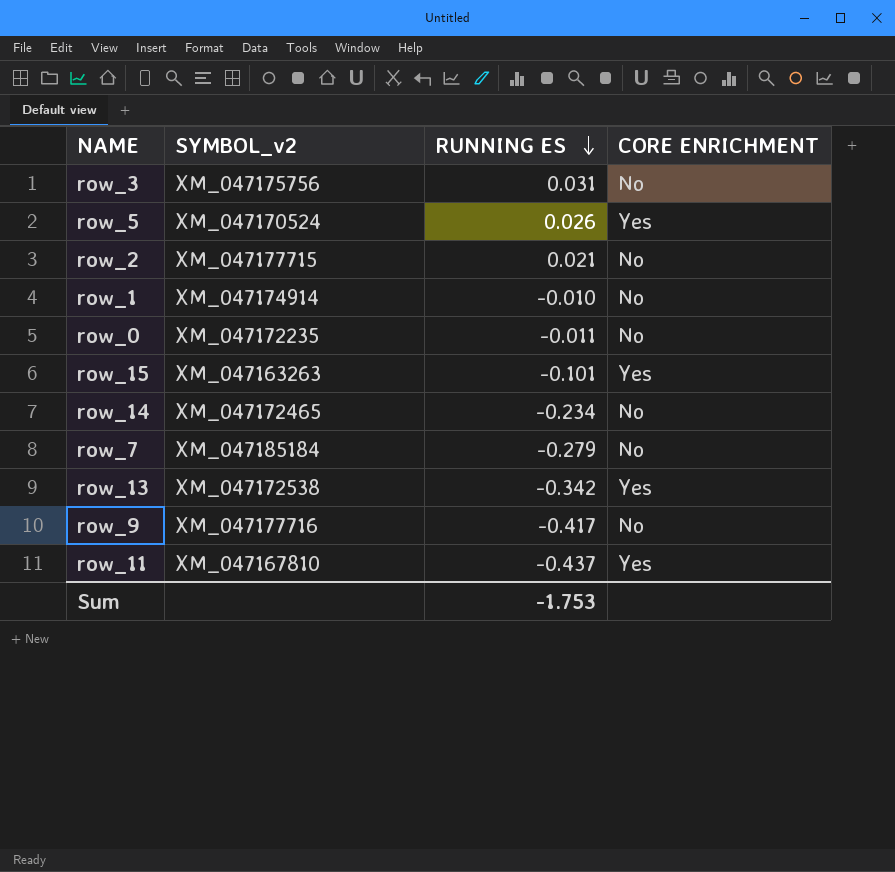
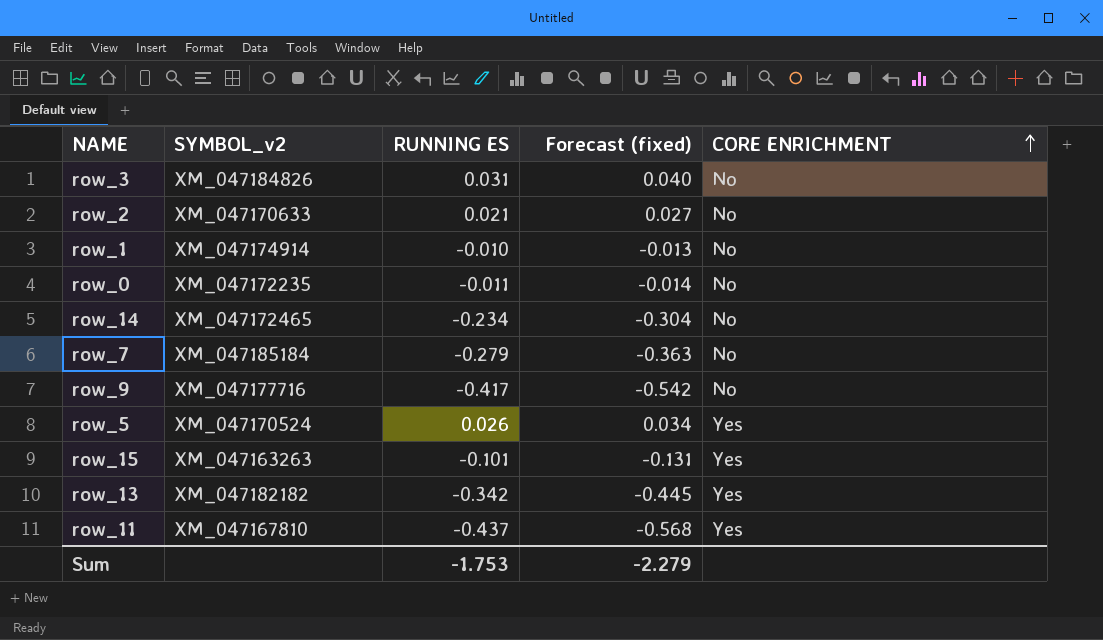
row order: RUNNING ES descending -> CORE ENRICHMENT ascending
column Forecast (fixed) | formula: none -> [RUNNING ES] * 1.3
row_3 | SYMBOL_v2: XM_047175756 -> XM_047184826
row_2 | SYMBOL_v2: XM_047177715 -> XM_047170633
row_13 | SYMBOL_v2: XM_047172538 -> XM_047182182

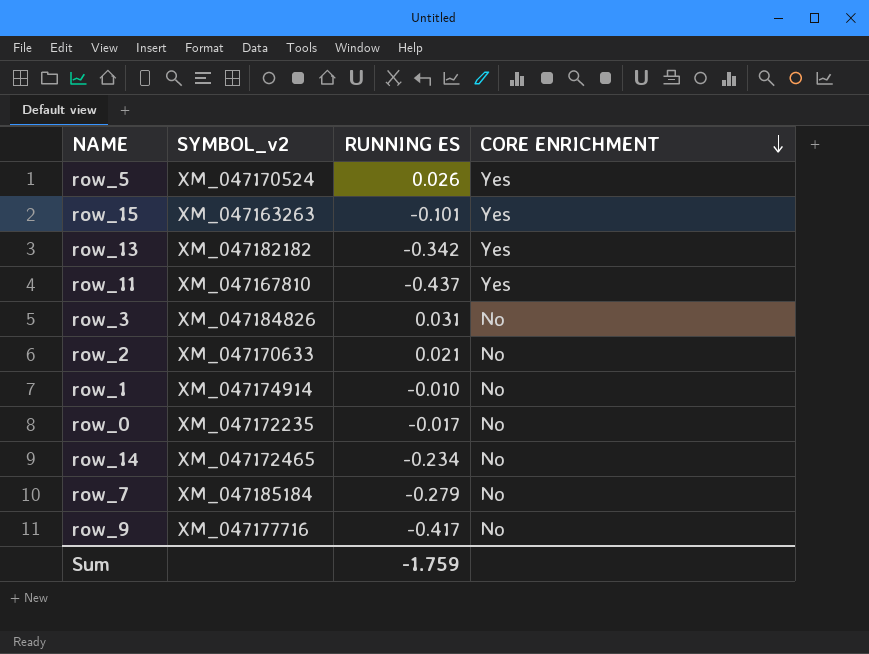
row order: CORE ENRICHMENT ascending -> CORE ENRICHMENT descending
column Forecast (fixed) | formula: [RUNNING ES] * 1.3 -> none
row_0 | RUNNING ES: -0.011 -> -0.017
Sum | RUNNING ES: -1.753 -> -1.759

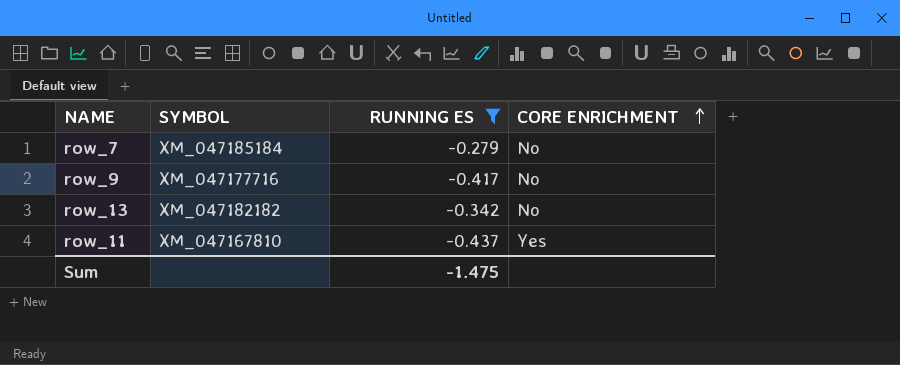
filter: none -> RUNNING ES <= -0.279
row order: CORE ENRICHMENT descending -> CORE ENRICHMENT ascending
column name: SYMBOL_v2 -> SYMBOL
row_13 | CORE ENRICHMENT: Yes -> No
Sum | RUNNING ES: -1.759 -> -1.475

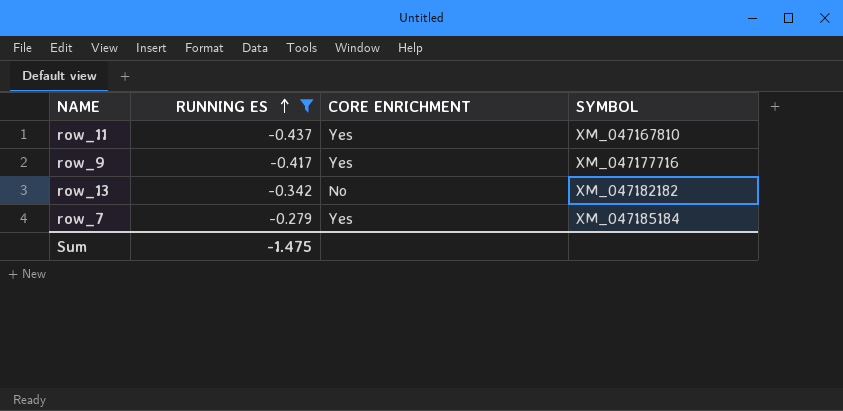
row order: CORE ENRICHMENT ascending -> RUNNING ES ascending
column SYMBOL | position: 2 -> 4
row_9 | CORE ENRICHMENT: No -> Yes
row_7 | CORE ENRICHMENT: No -> Yes

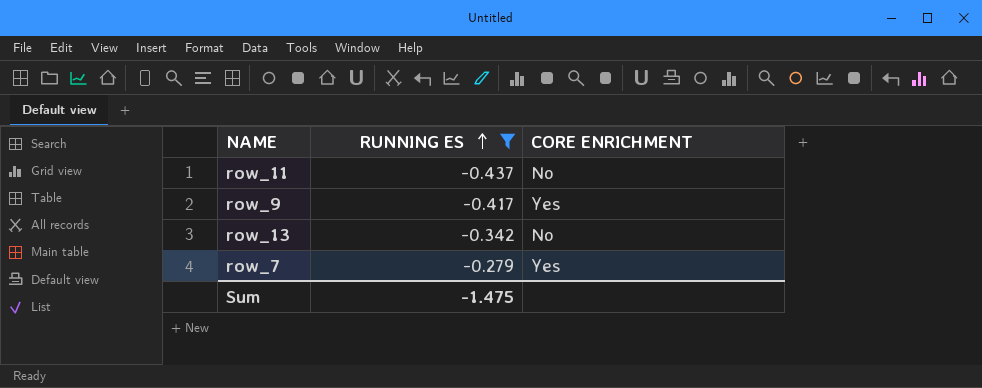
column SYMBOL | position: 4 -> none
row_11 | CORE ENRICHMENT: Yes -> No

